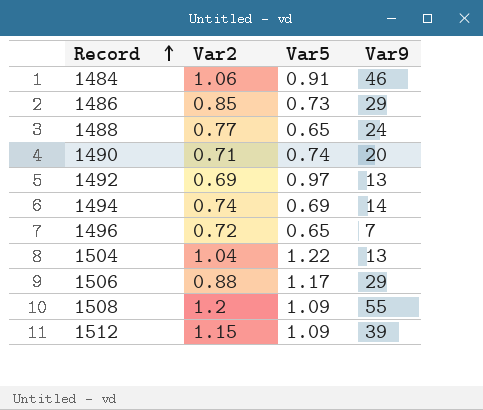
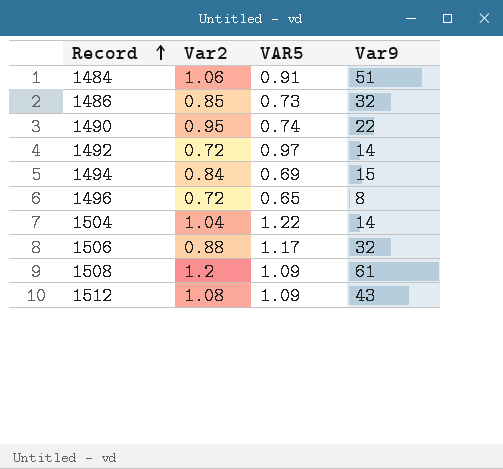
column name: Var5 -> VAR5
row 1488: 0.77 | 0.65 | 24 -> none
1484 | Var9: 46 -> 51
1486 | Var9: 29 -> 32
1490 | Var2: 0.71 -> 0.95
1490 | Var9: 20 -> 22
1492 | Var2: 0.69 -> 0.72
1492 | Var9: 13 -> 14
1494 | Var2: 0.74 -> 0.84
1494 | Var9: 14 -> 15
1496 | Var9: 7 -> 8
1504 | Var9: 13 -> 14
1506 | Var9: 29 -> 32
1508 | Var9: 55 -> 61
1512 | Var2: 1.15 -> 1.08
1512 | Var9: 39 -> 43

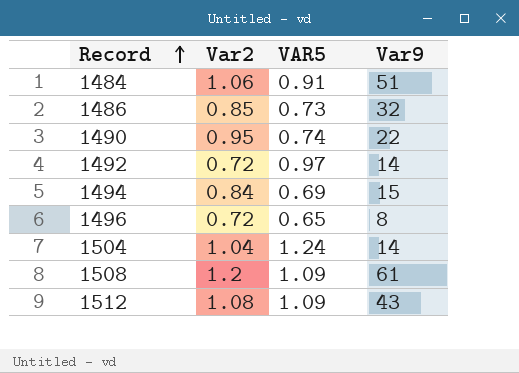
row 1506: 0.88 | 1.17 | 32 -> none
1504 | VAR5: 1.22 -> 1.24

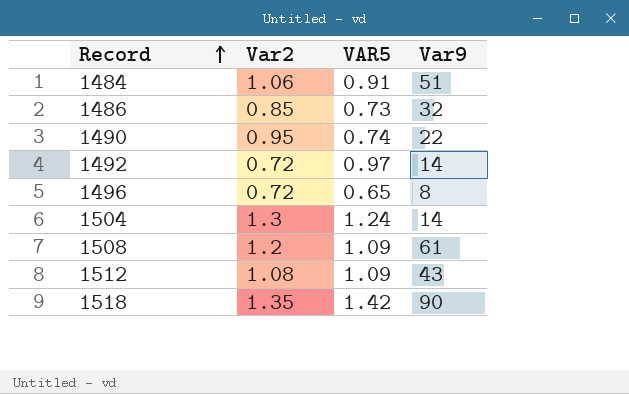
row 1494: 0.84 | 0.69 | 15 -> none
1504 | Var2: 1.04 -> 1.3
row 1518: none -> 1.35 | 1.42 | 90

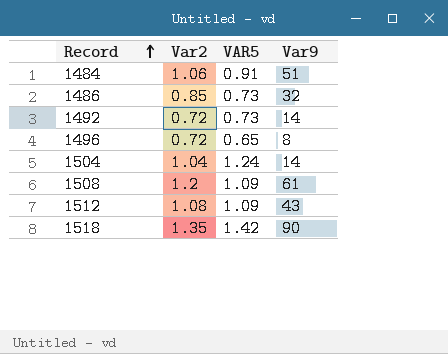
row 1490: 0.95 | 0.74 | 22 -> none
1492 | VAR5: 0.97 -> 0.73
1504 | Var2: 1.3 -> 1.04

